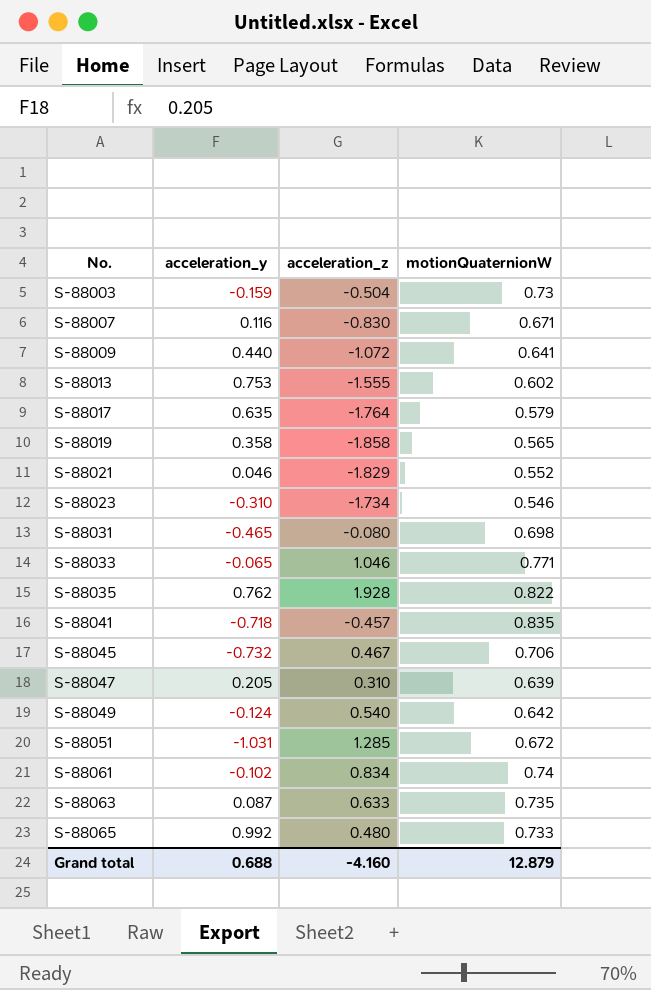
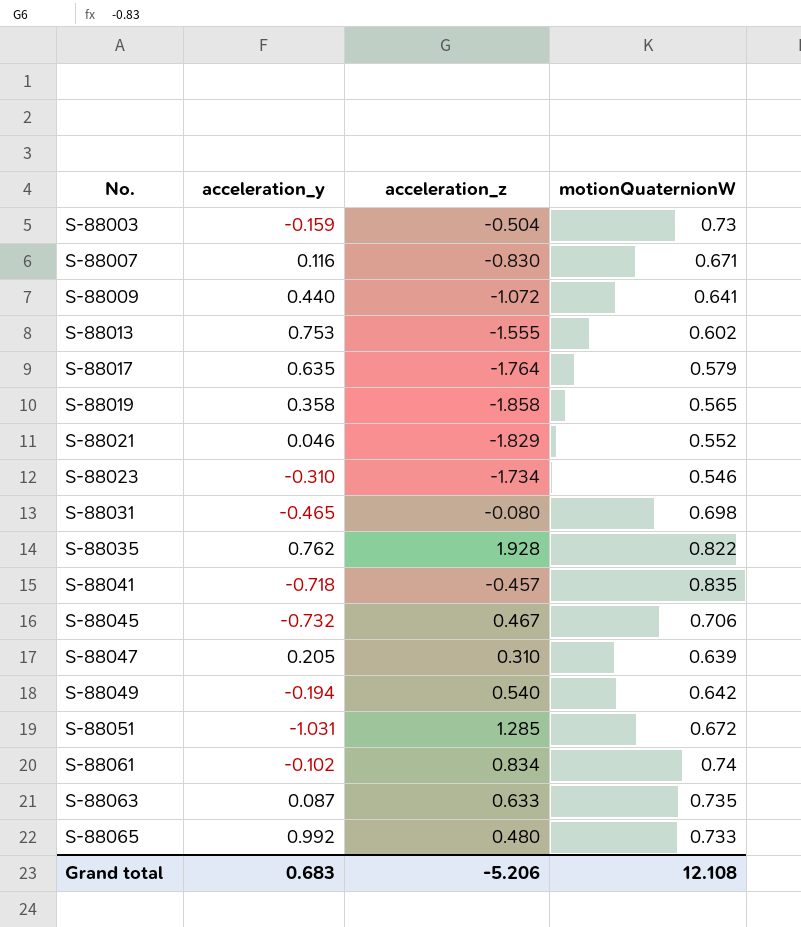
row S-88033: -0.065 | 1.046 | 0.771 -> none
S-88049 | acceleration_y: -0.124 -> -0.194
Grand total | acceleration_y: 0.688 -> 0.683
Grand total | acceleration_z: -4.160 -> -5.206
Grand total | motionQuaternionW: 12.879 -> 12.108

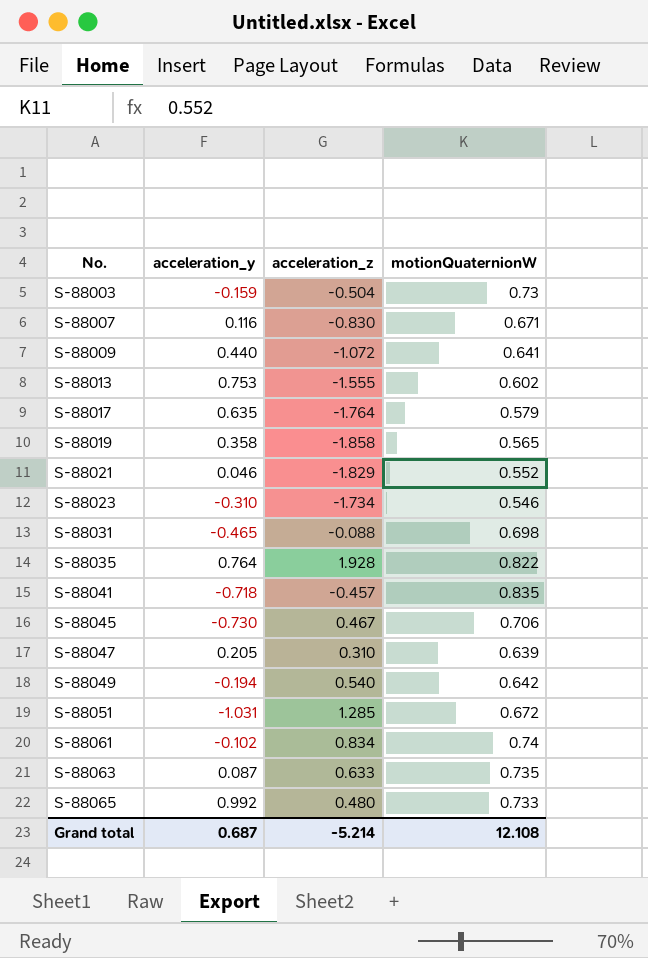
S-88031 | acceleration_z: -0.080 -> -0.088
S-88035 | acceleration_y: 0.762 -> 0.764
S-88045 | acceleration_y: -0.732 -> -0.730
Grand total | acceleration_y: 0.683 -> 0.687
Grand total | acceleration_z: -5.206 -> -5.214

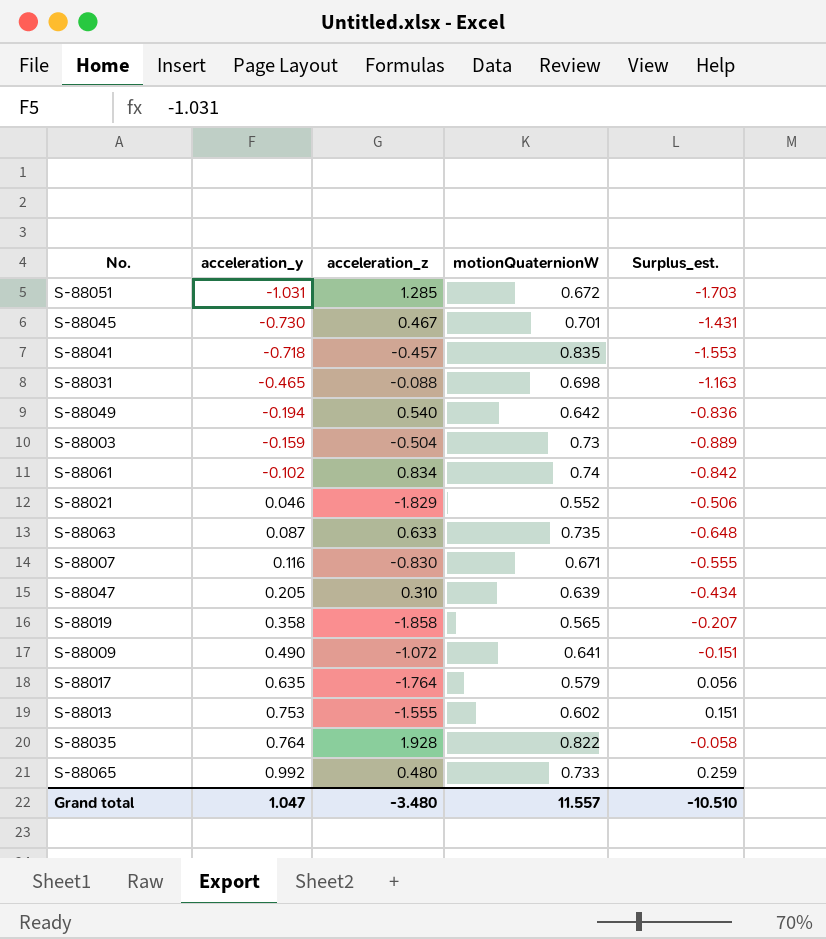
row order: No. ascending -> acceleration_y ascending
column Surplus_est. | formula: none -> [acceleration_y] - [motionQuaternionW]
row S-88023: -0.310 | -1.734 | 0.546 -> none
S-88045 | motionQuaternionW: 0.706 -> 0.701
S-88009 | acceleration_y: 0.440 -> 0.490
Grand total | acceleration_y: 0.687 -> 1.047
Grand total | acceleration_z: -5.214 -> -3.480
Grand total | motionQuaternionW: 12.108 -> 11.557

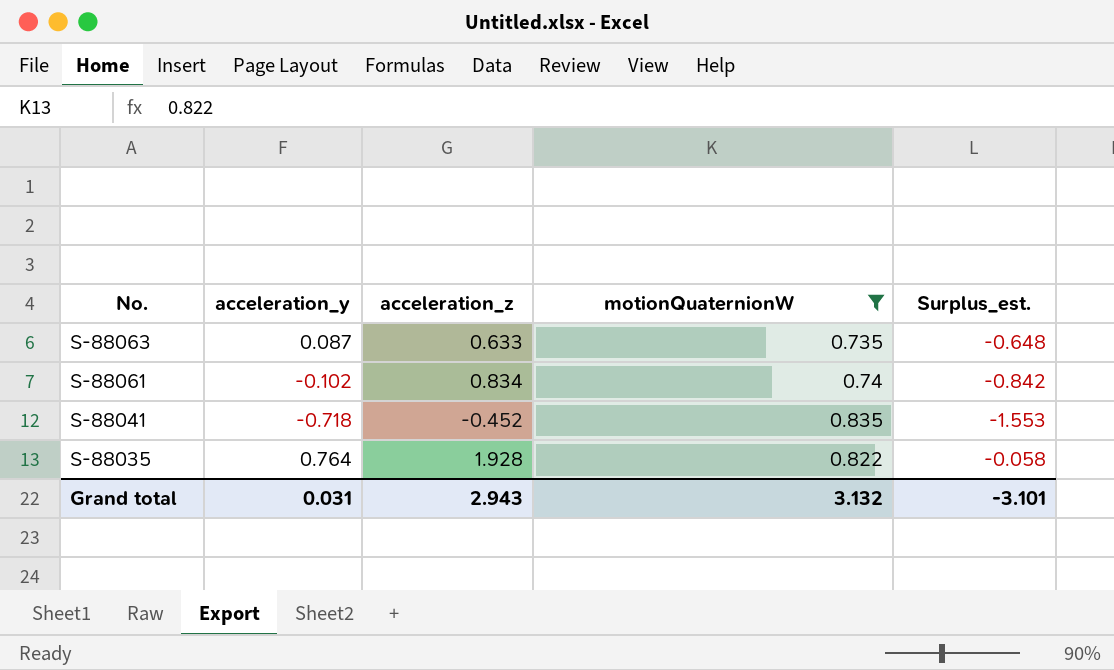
filter: none -> motionQuaternionW >= 0.735
row order: acceleration_y ascending -> No. descending
S-88041 | acceleration_z: -0.457 -> -0.452
Grand total | acceleration_y: 1.047 -> 0.031
Grand total | acceleration_z: -3.480 -> 2.943
Grand total | motionQuaternionW: 11.557 -> 3.132
Grand total | Surplus_est.: -10.510 -> -3.101

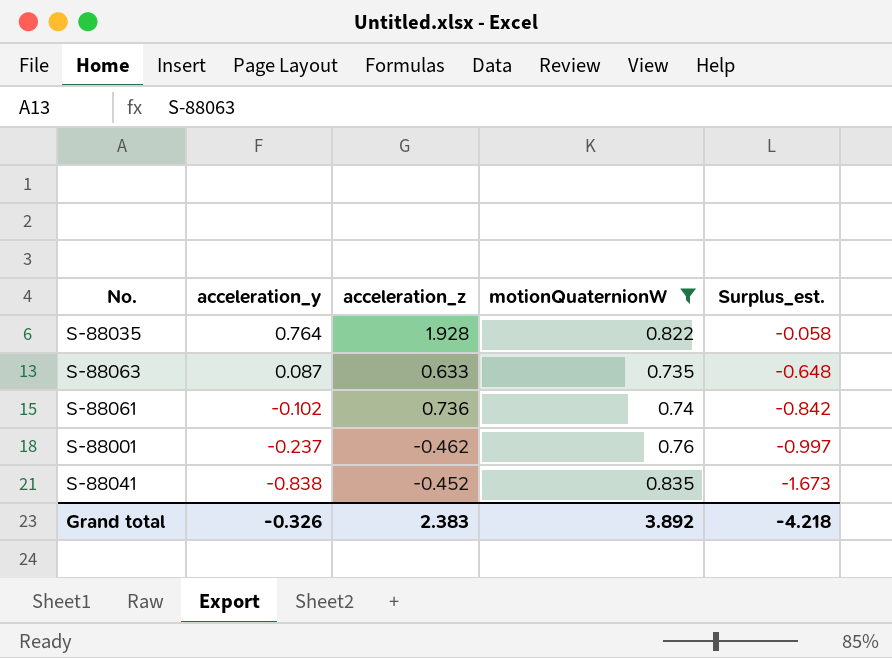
row order: No. descending -> acceleration_y descending
S-88061 | acceleration_z: 0.834 -> 0.736
row S-88001: none -> -0.237 | -0.462 | 0.76 | -0.997
S-88041 | acceleration_y: -0.718 -> -0.838
S-88041 | Surplus_est.: -1.553 -> -1.673
Grand total | acceleration_y: 0.031 -> -0.326
Grand total | acceleration_z: 2.943 -> 2.383
Grand total | motionQuaternionW: 3.132 -> 3.892
Grand total | Surplus_est.: -3.101 -> -4.218

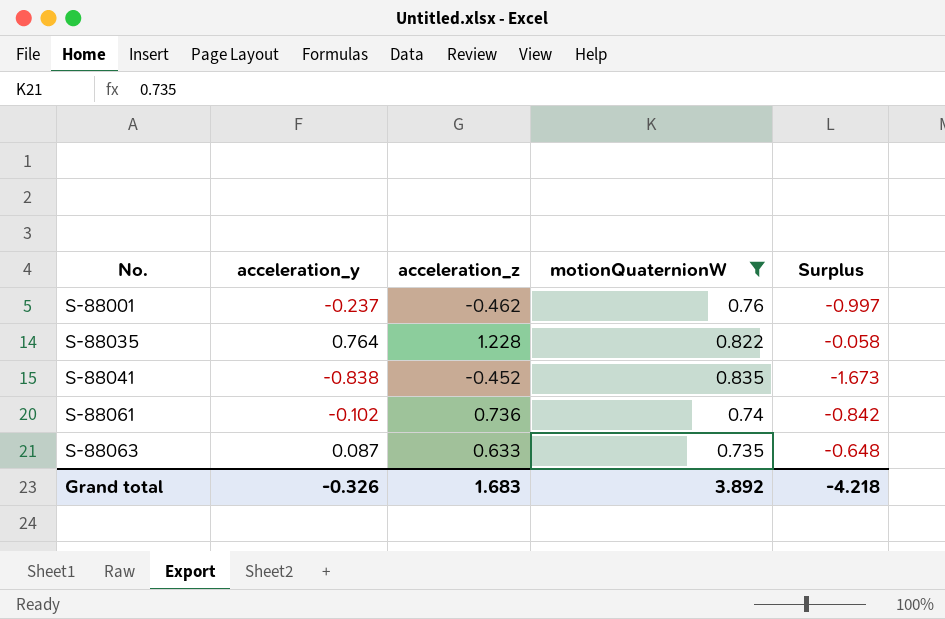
row order: acceleration_y descending -> No. ascending
column name: Surplus_est. -> Surplus
S-88035 | acceleration_z: 1.928 -> 1.228
Grand total | acceleration_z: 2.383 -> 1.683

